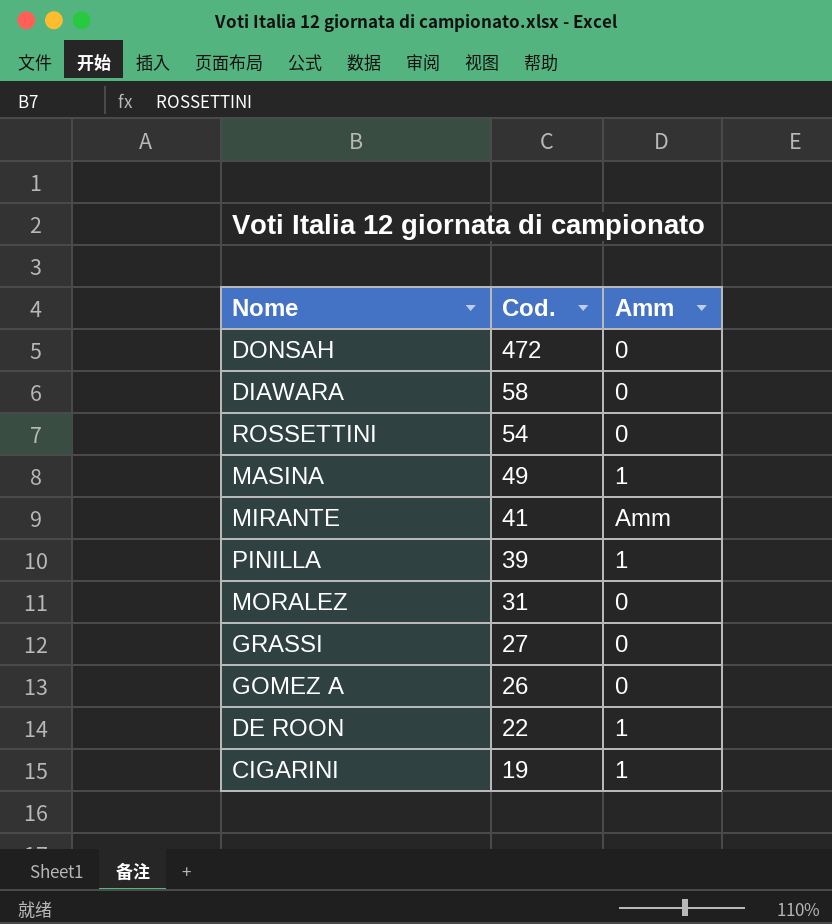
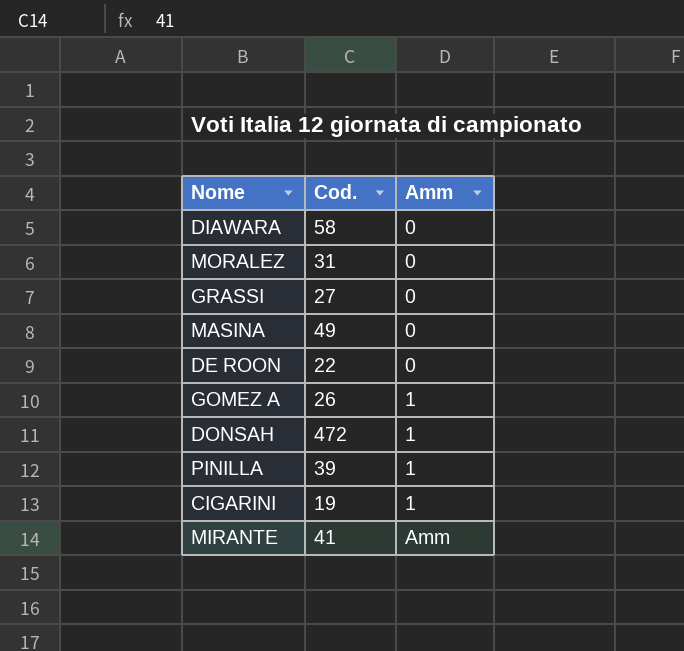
row order: Cod. descending -> Amm ascending
row ROSSETTINI: 54 | 0 -> none
MASINA | Amm: 1 -> 0
DE ROON | Amm: 1 -> 0
GOMEZ A | Amm: 0 -> 1
DONSAH | Amm: 0 -> 1

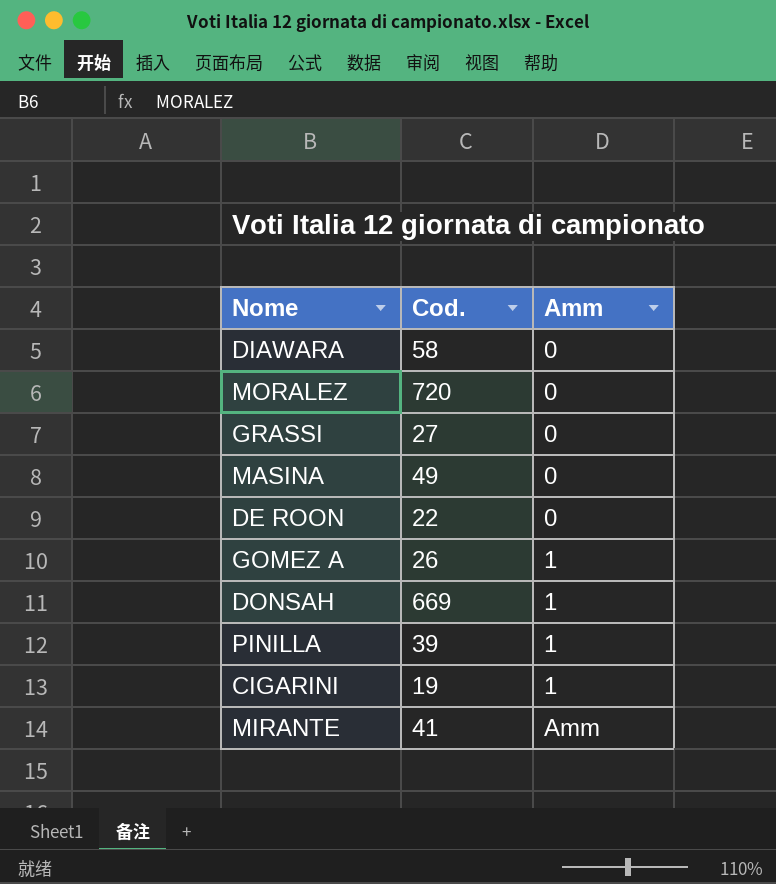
MORALEZ | Cod.: 31 -> 720
DONSAH | Cod.: 472 -> 669

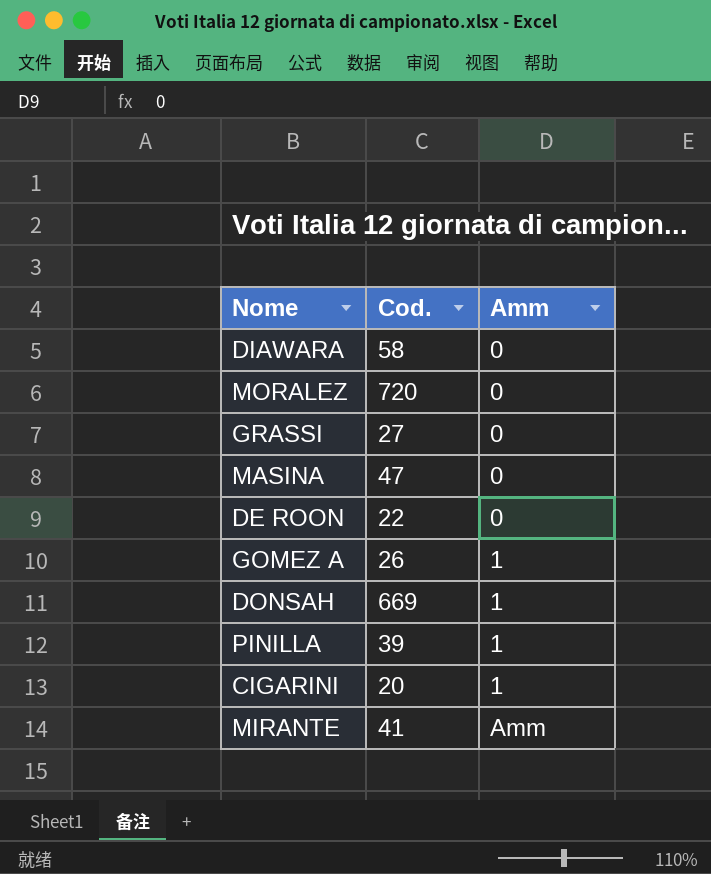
MASINA | Cod.: 49 -> 47
CIGARINI | Cod.: 19 -> 20

